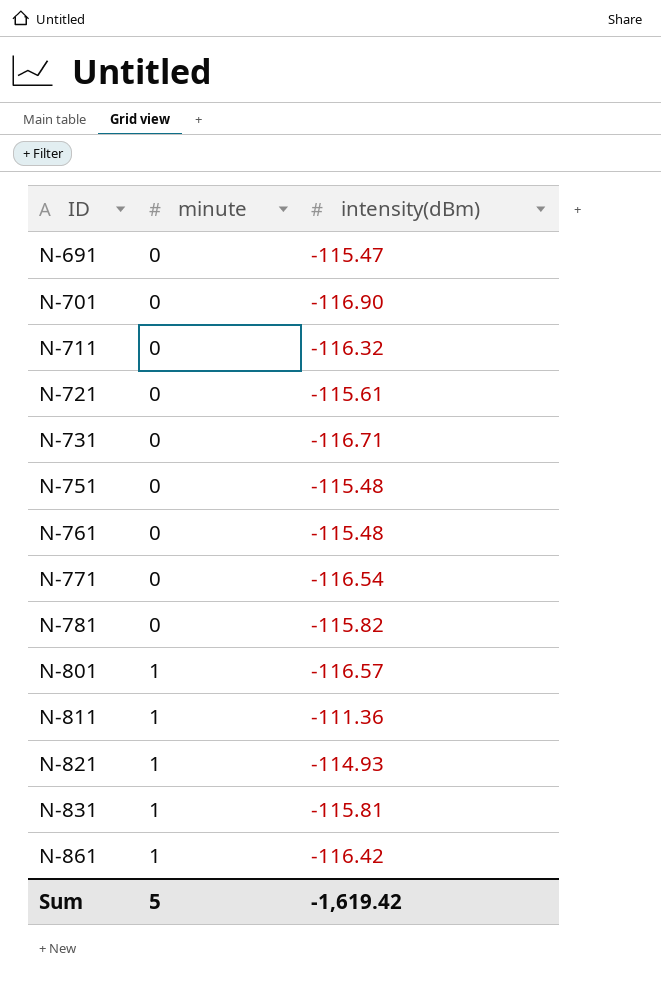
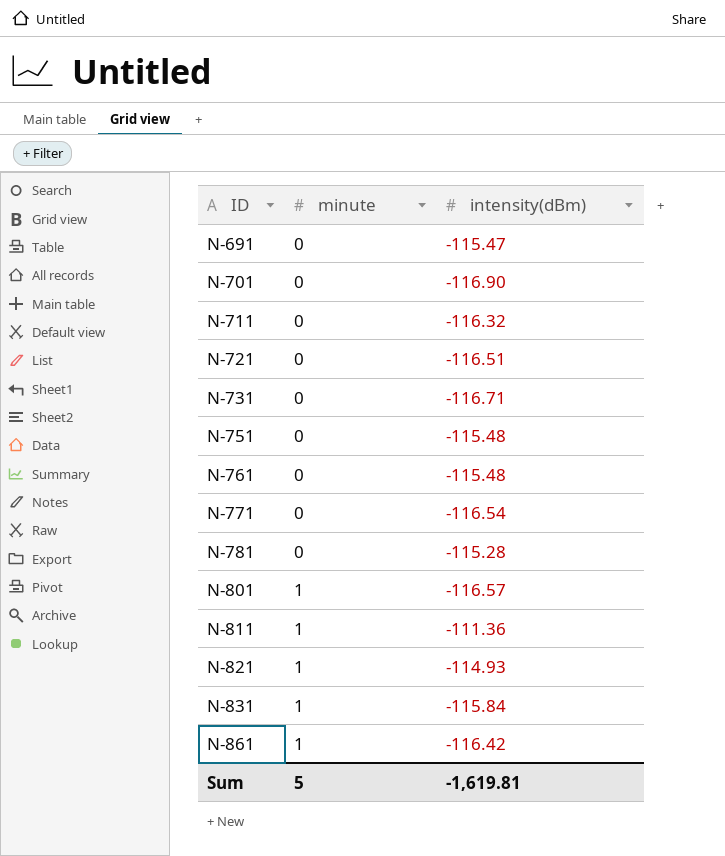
N-721 | intensity(dBm): -115.61 -> -116.51
N-781 | intensity(dBm): -115.82 -> -115.28
N-831 | intensity(dBm): -115.81 -> -115.84
Sum | intensity(dBm): -1,619.42 -> -1,619.81

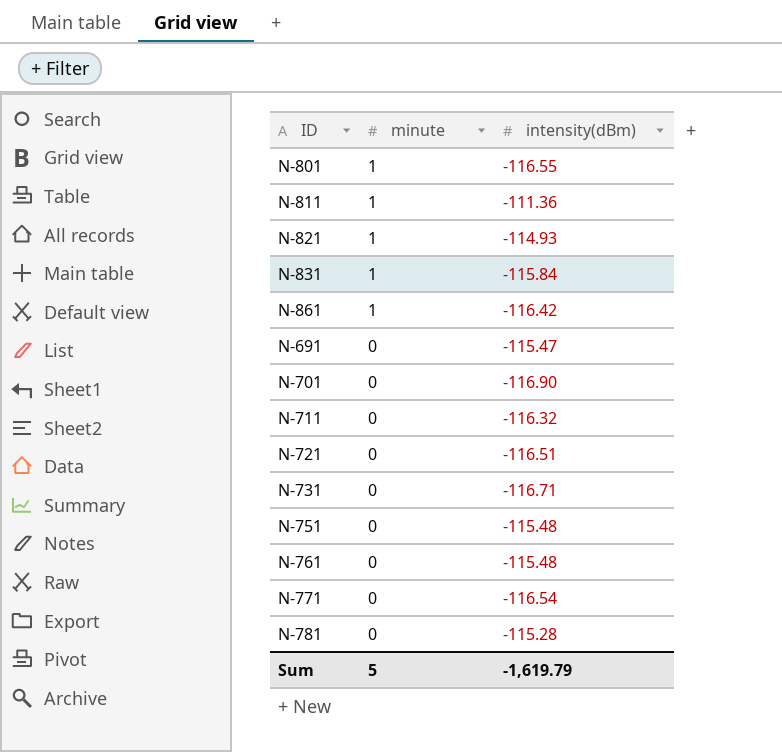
row order: ID ascending -> minute descending
N-801 | intensity(dBm): -116.57 -> -116.55
Sum | intensity(dBm): -1,619.81 -> -1,619.79

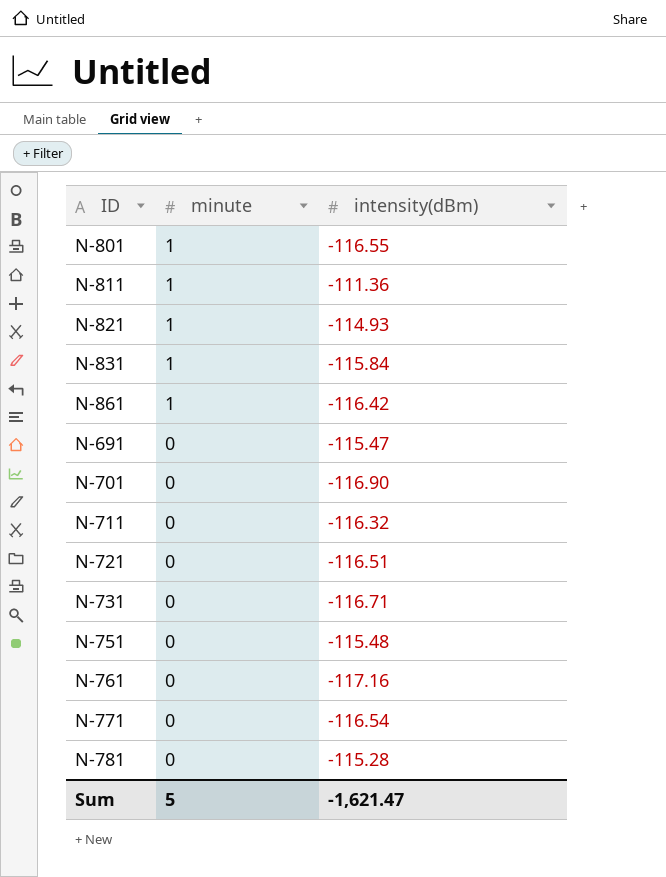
N-761 | intensity(dBm): -115.48 -> -117.16
Sum | intensity(dBm): -1,619.79 -> -1,621.47

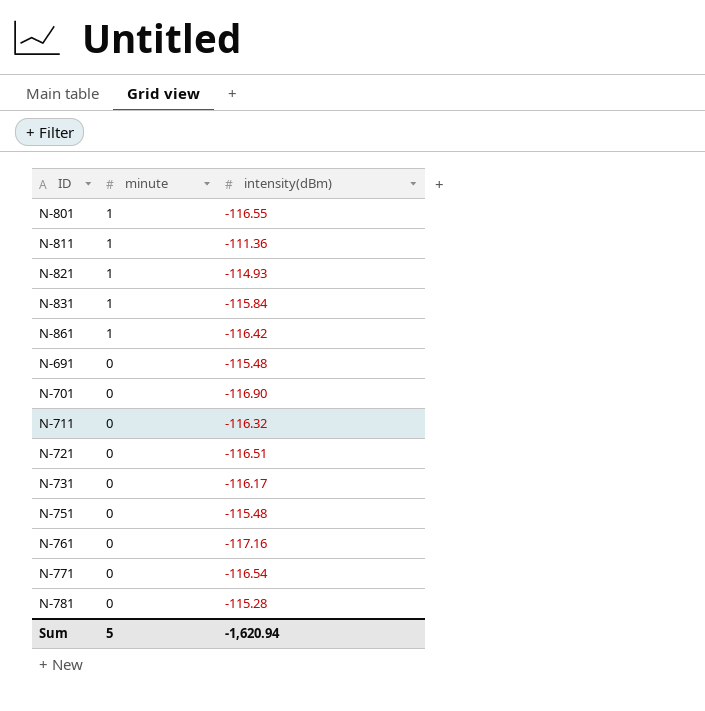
N-691 | intensity(dBm): -115.47 -> -115.48
N-731 | intensity(dBm): -116.71 -> -116.17
Sum | intensity(dBm): -1,621.47 -> -1,620.94

